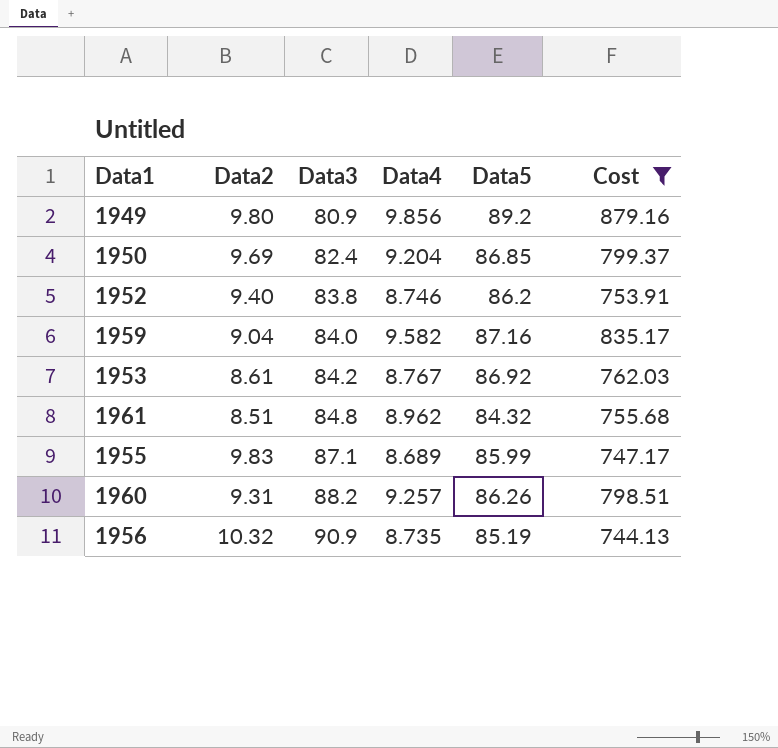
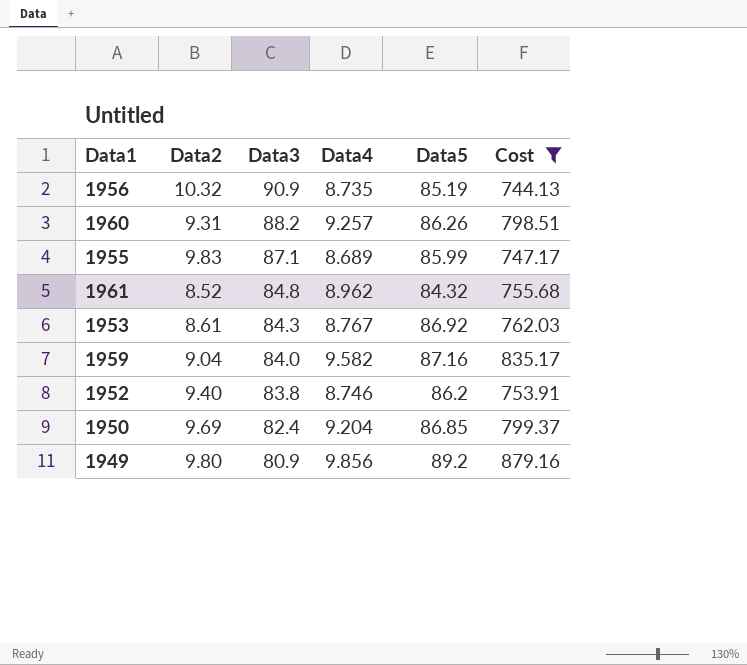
row order: Data3 ascending -> Data3 descending
1961 | Data2: 8.51 -> 8.52
1953 | Data3: 84.2 -> 84.3

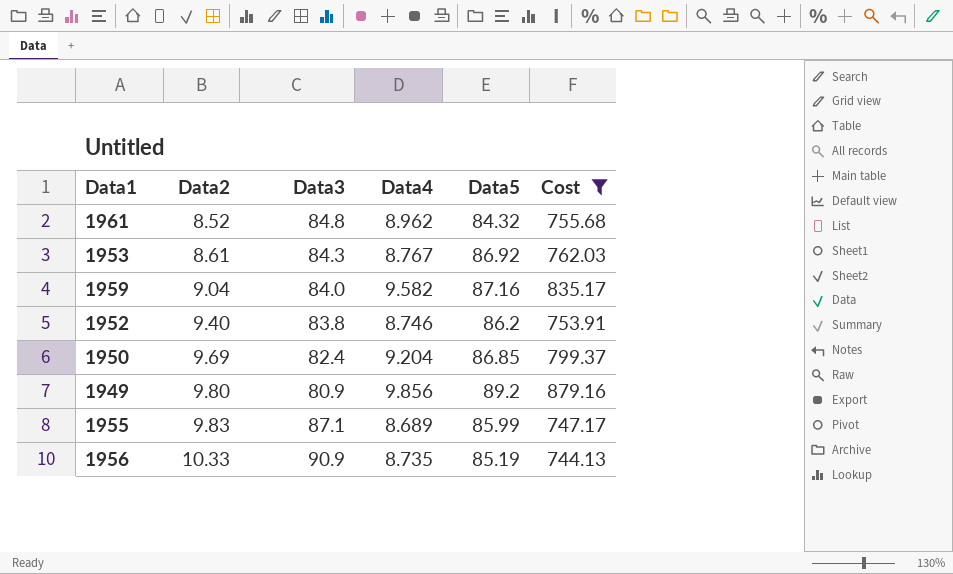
row order: Data3 descending -> Data2 ascending
row 1960: 9.31 | 88.2 | 9.257 | 86.26 | 798.51 -> none
1956 | Data2: 10.32 -> 10.33

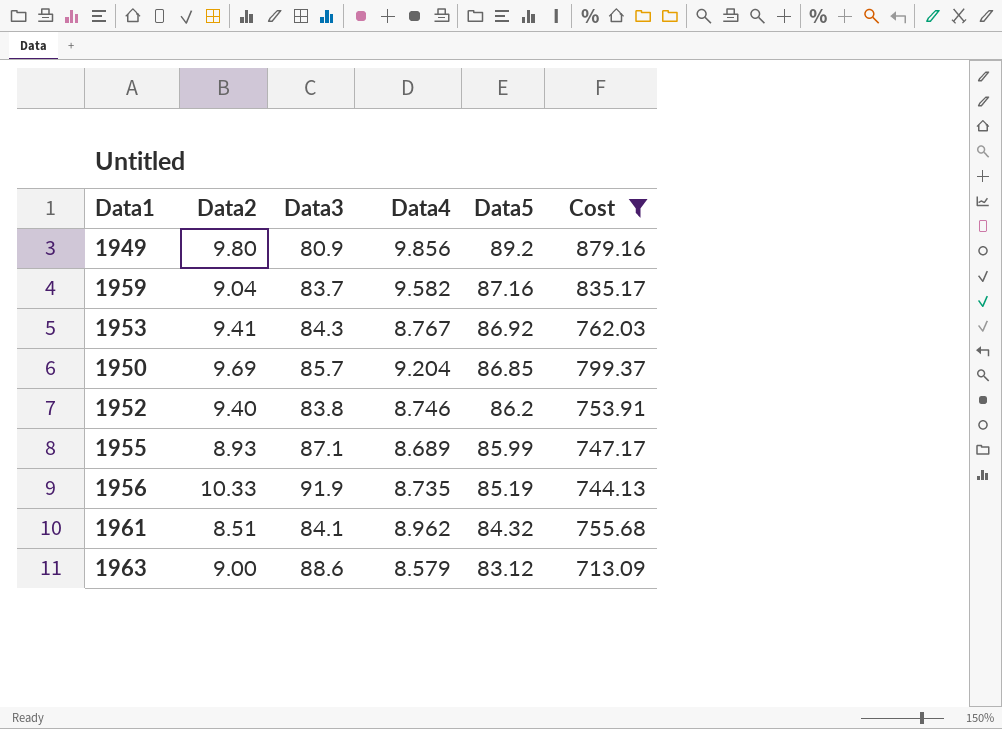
row order: Data2 ascending -> Data5 descending
1959 | Data3: 84.0 -> 83.7
1953 | Data2: 8.61 -> 9.41
1950 | Data3: 82.4 -> 85.7
1955 | Data2: 9.83 -> 8.93
1956 | Data3: 90.9 -> 91.9
1961 | Data2: 8.52 -> 8.51
1961 | Data3: 84.8 -> 84.1
row 1963: none -> 9.00 | 88.6 | 8.579 | 83.12 | 713.09

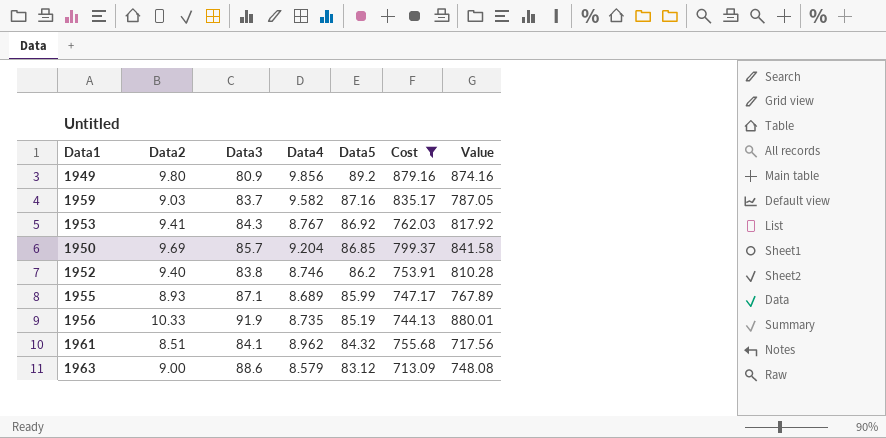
column Value | formula: none -> [Data2] * [Data5]
1959 | Data2: 9.04 -> 9.03

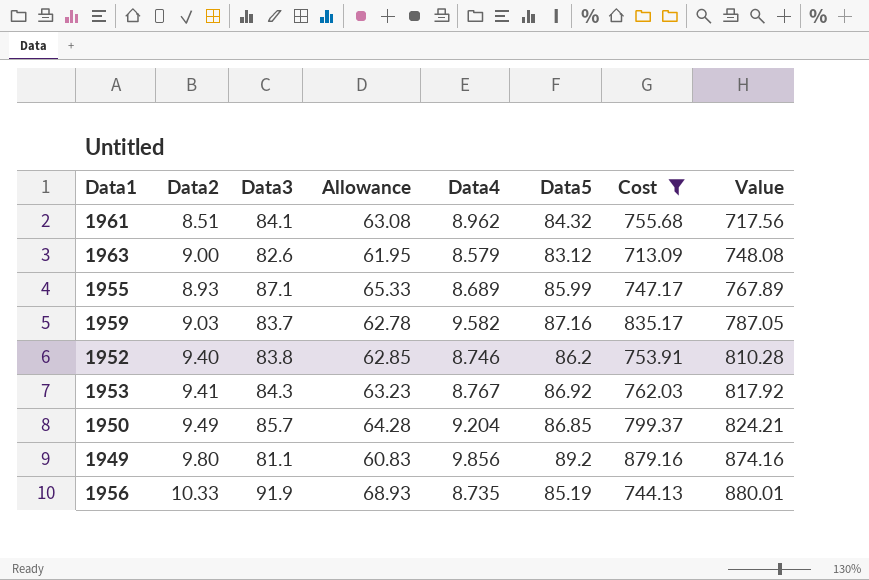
row order: Data5 descending -> Value ascending
column Allowance | formula: none -> [Data3] * 0.75
1963 | Data3: 88.6 -> 82.6
1950 | Data2: 9.69 -> 9.49
1950 | Value: 841.58 -> 824.21
1949 | Data3: 80.9 -> 81.1

